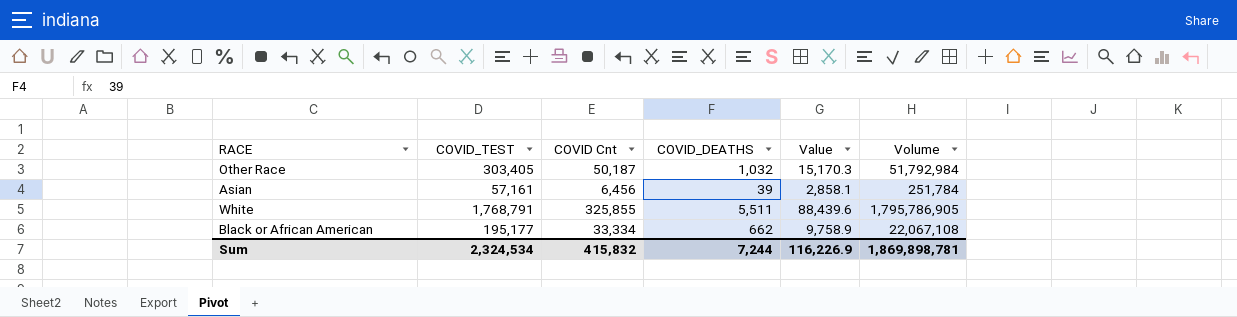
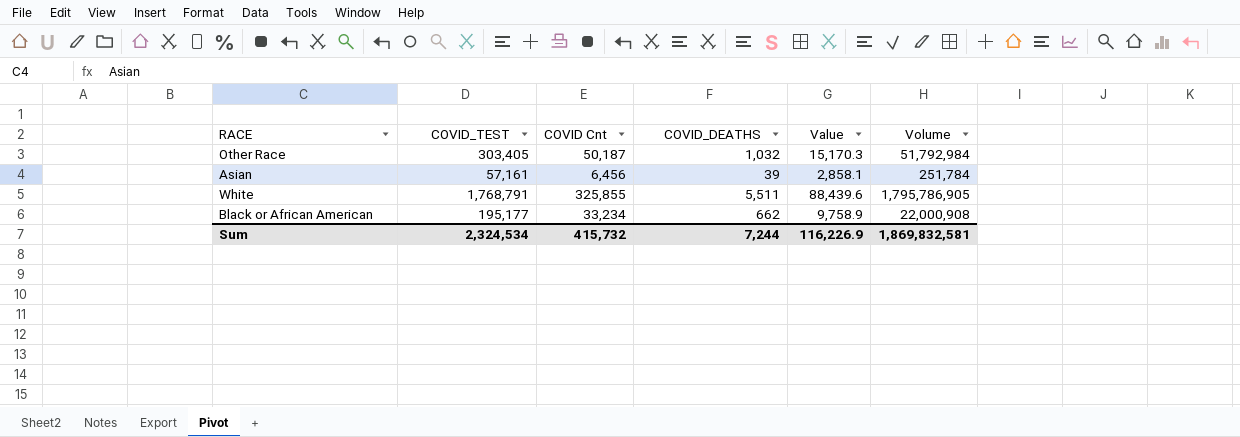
Black or African American | COVID Cnt: 33,334 -> 33,234
Black or African American | Volume: 22,067,108 -> 22,000,908
Sum | COVID Cnt: 415,832 -> 415,732
Sum | Volume: 1,869,898,781 -> 1,869,832,581

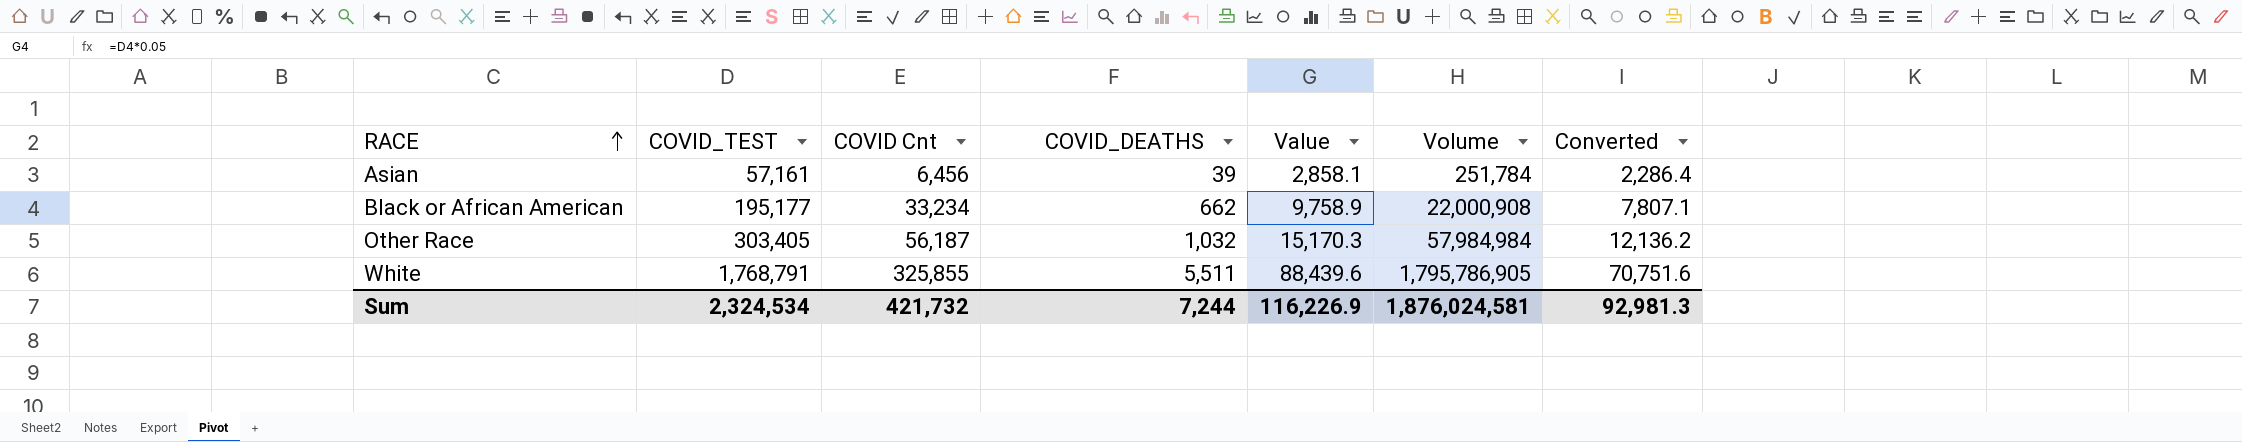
row order: none -> RACE ascending
column Converted | formula: none -> [COVID_TEST] * 0.04
Other Race | COVID Cnt: 50,187 -> 56,187
Other Race | Volume: 51,792,984 -> 57,984,984
Sum | COVID Cnt: 415,732 -> 421,732
Sum | Volume: 1,869,832,581 -> 1,876,024,581

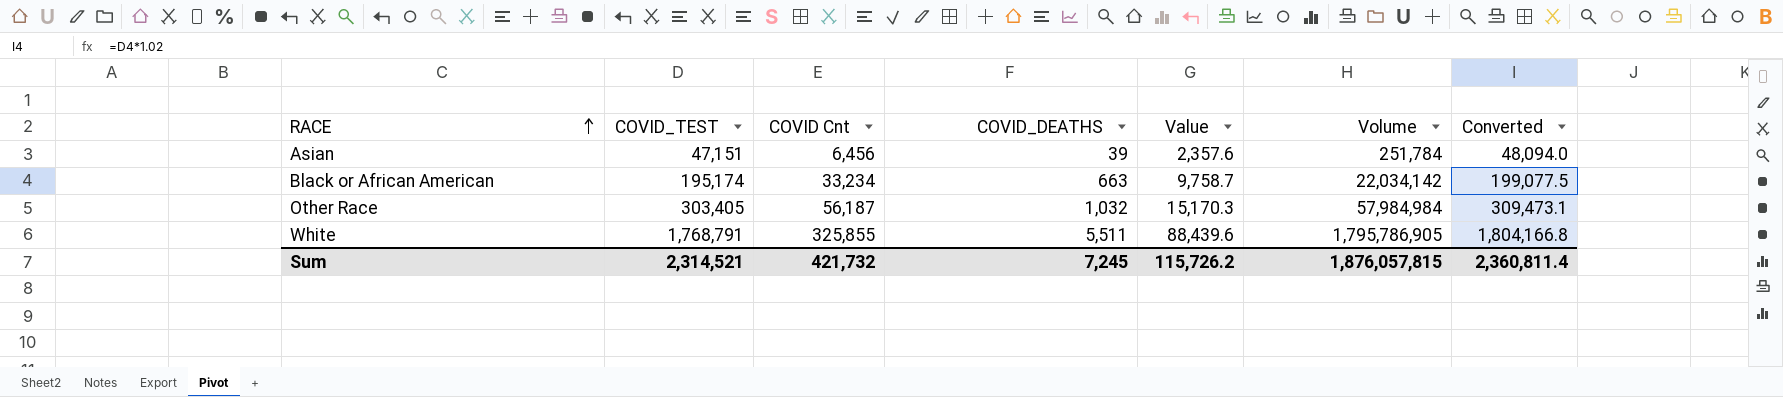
column Converted | formula: [COVID_TEST] * 0.04 -> [COVID_TEST] * 1.02
Asian | COVID_TEST: 57,161 -> 47,151
Asian | Value: 2,858.1 -> 2,357.6
Black or African American | COVID_TEST: 195,177 -> 195,174
Black or African American | COVID_DEATHS: 662 -> 663
Black or African American | Value: 9,758.9 -> 9,758.7
Black or African American | Volume: 22,000,908 -> 22,034,142
Sum | COVID_TEST: 2,324,534 -> 2,314,521
Sum | COVID_DEATHS: 7,244 -> 7,245
Sum | Value: 116,226.9 -> 115,726.2
Sum | Volume: 1,876,024,581 -> 1,876,057,815
Sum | Converted: 92,981.3 -> 2,360,811.4

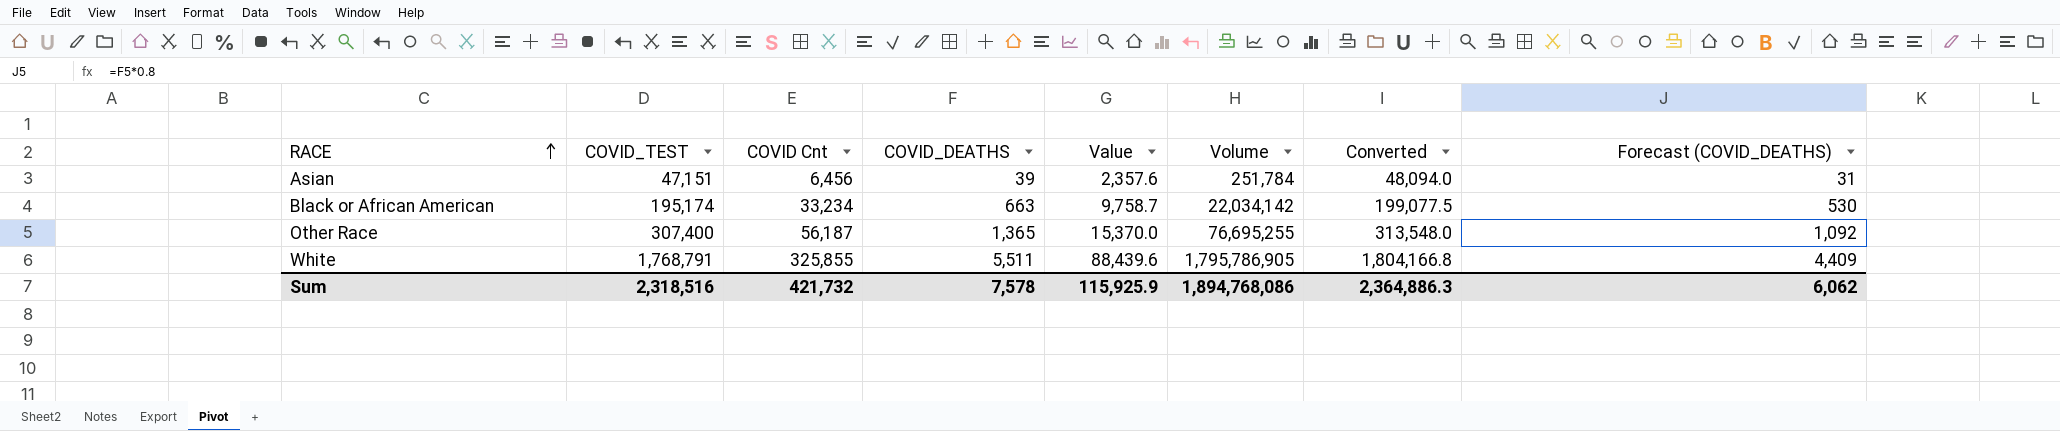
column Forecast (COVID_DEATHS) | formula: none -> [COVID_DEATHS] * 0.8
Other Race | COVID_TEST: 303,405 -> 307,400
Other Race | COVID_DEATHS: 1,032 -> 1,365
Other Race | Value: 15,170.3 -> 15,370.0
Other Race | Volume: 57,984,984 -> 76,695,255
Other Race | Converted: 309,473.1 -> 313,548.0
Sum | COVID_TEST: 2,314,521 -> 2,318,516
Sum | COVID_DEATHS: 7,245 -> 7,578
Sum | Value: 115,726.2 -> 115,925.9
Sum | Volume: 1,876,057,815 -> 1,894,768,086
Sum | Converted: 2,360,811.4 -> 2,364,886.3

